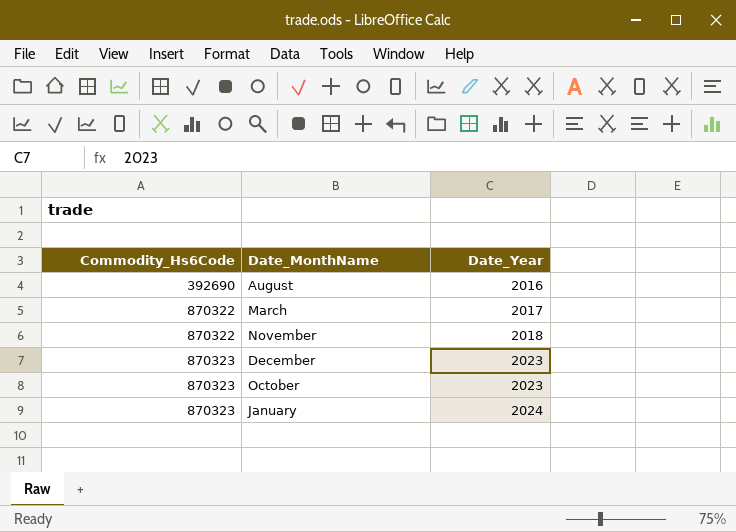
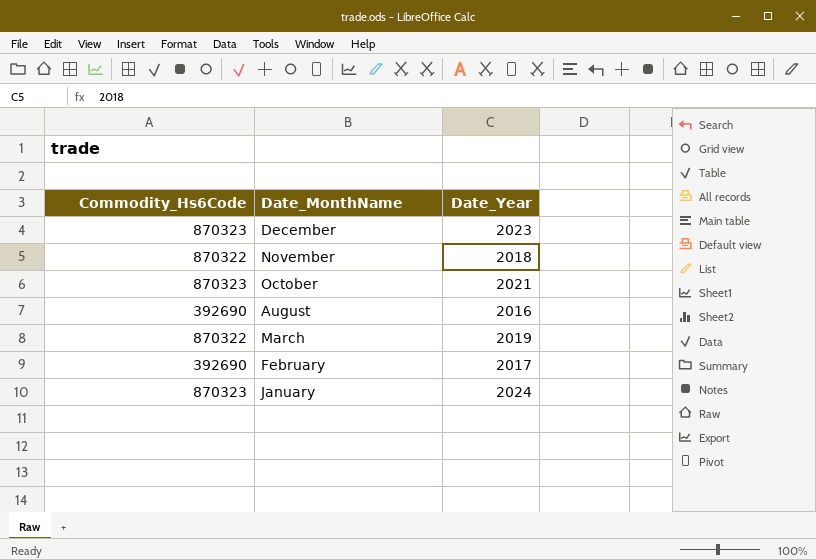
row order: Commodity_Hs6Code ascending -> Date_MonthName descending
October | Date_Year: 2023 -> 2021
March | Date_Year: 2017 -> 2019
row February: none -> 392690 | 2017

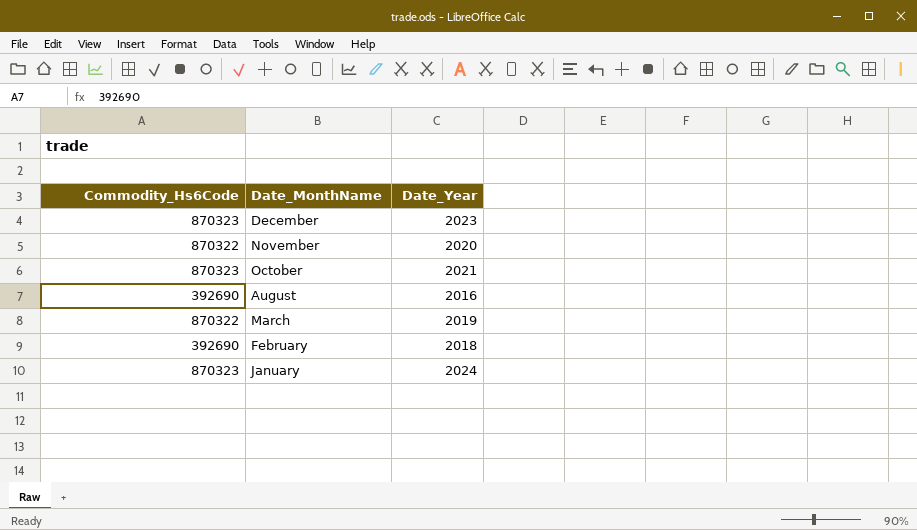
November | Date_Year: 2018 -> 2020
February | Date_Year: 2017 -> 2018

